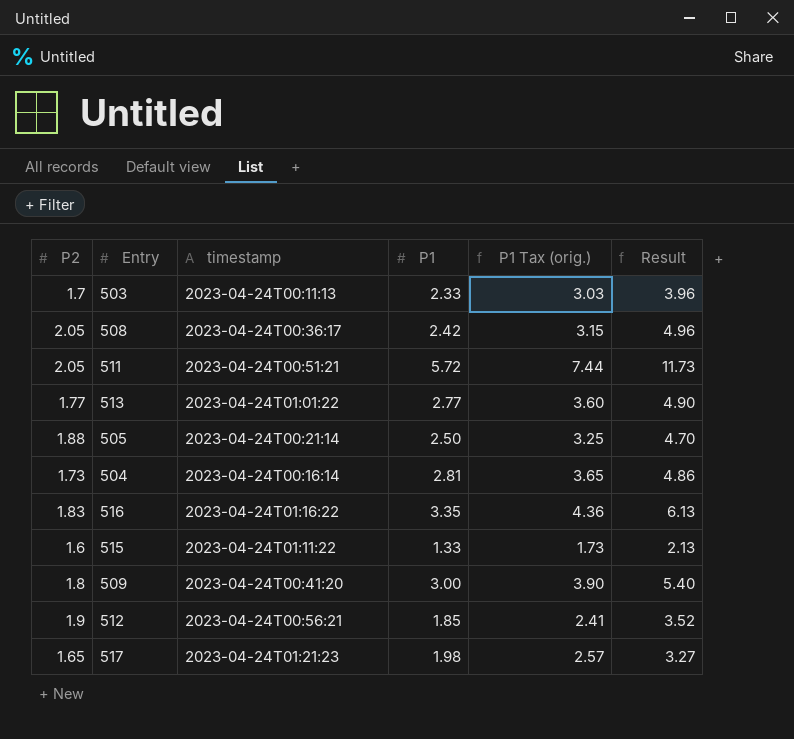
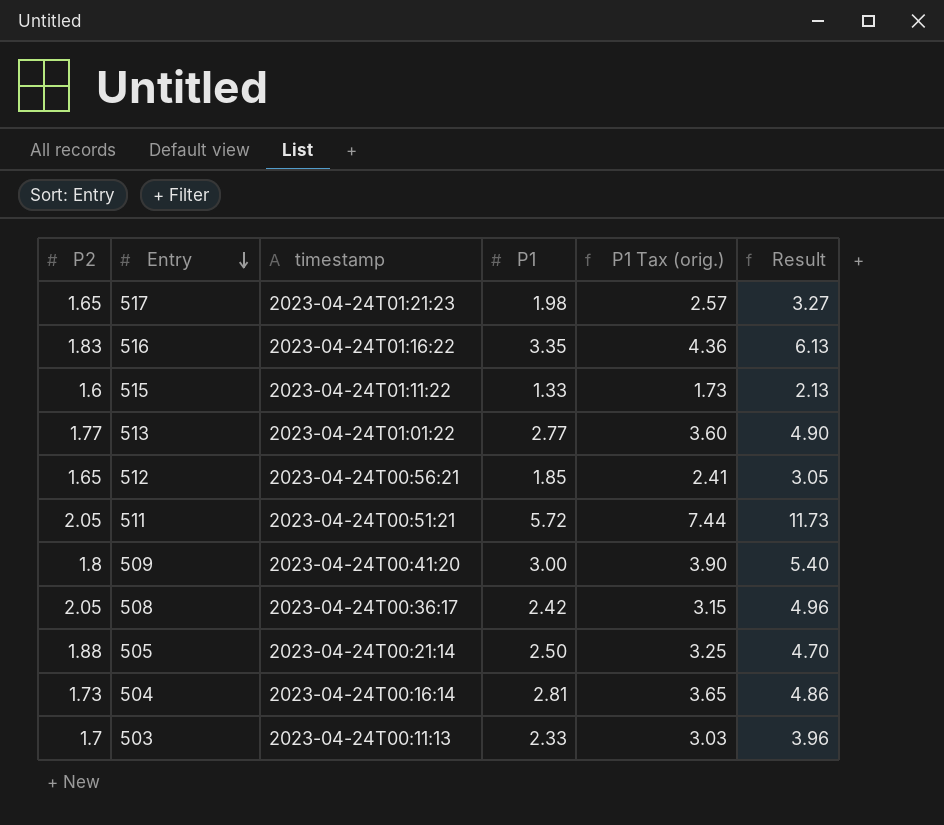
row order: none -> Entry descending
512 | P2: 1.9 -> 1.65
512 | Result: 3.52 -> 3.05

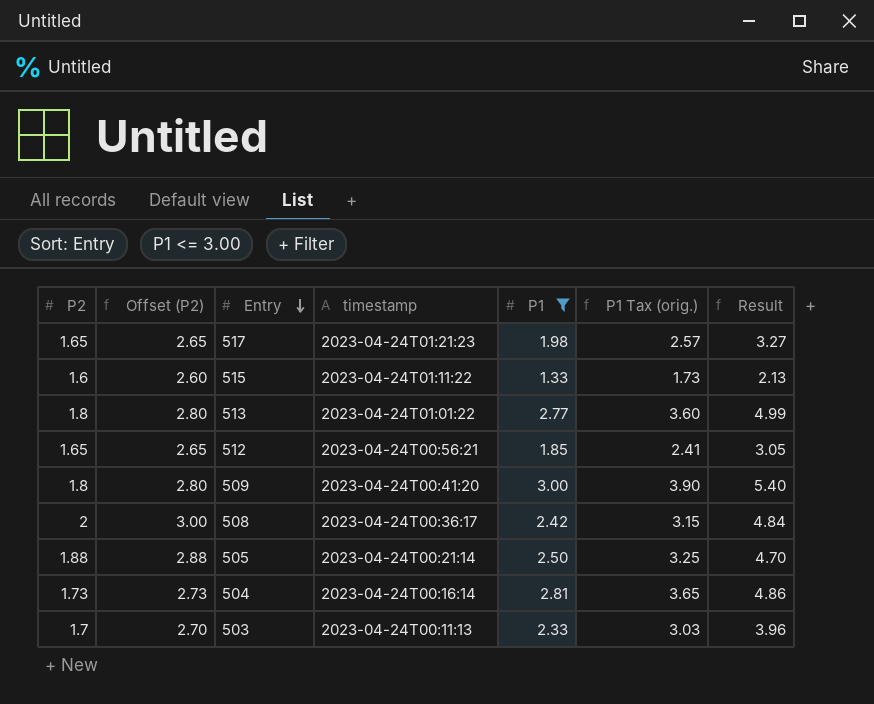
filter: none -> P1 <= 3.00
column Offset (P2) | formula: none -> [P2] + 1
513 | P2: 1.77 -> 1.8
513 | Result: 4.90 -> 4.99
508 | P2: 2.05 -> 2
508 | Result: 4.96 -> 4.84

